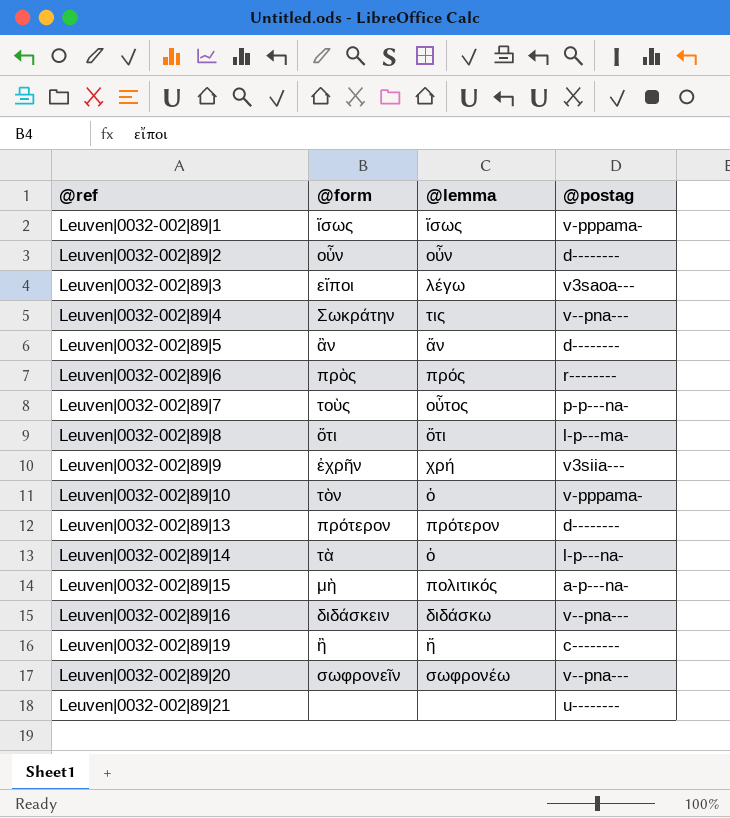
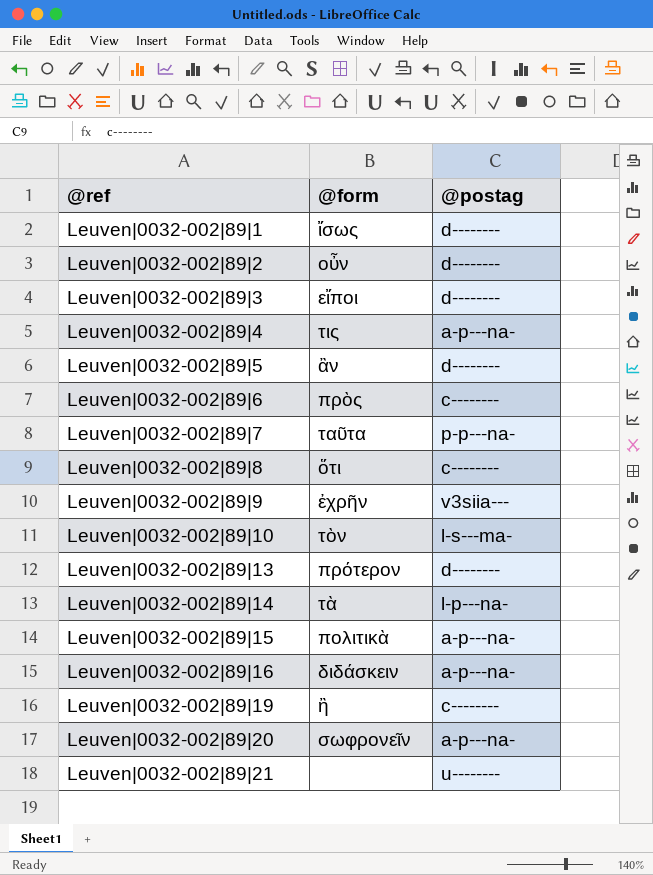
column @lemma | position: 3 -> none
Leuven|0032-002|89|1 | @postag: v-pppama- -> d--------
Leuven|0032-002|89|3 | @postag: v3saoa--- -> d--------
Leuven|0032-002|89|4 | @form: Σωκράτην -> τις
Leuven|0032-002|89|4 | @postag: v--pna--- -> a-p---na-
Leuven|0032-002|89|6 | @postag: r-------- -> c--------
Leuven|0032-002|89|7 | @form: τοὺς -> ταῦτα
Leuven|0032-002|89|8 | @postag: l-p---ma- -> c--------
Leuven|0032-002|89|10 | @postag: v-pppama- -> l-s---ma-
Leuven|0032-002|89|15 | @form: μὴ -> πολιτικὰ
Leuven|0032-002|89|16 | @postag: v--pna--- -> a-p---na-
Leuven|0032-002|89|20 | @postag: v--pna--- -> a-p---na-

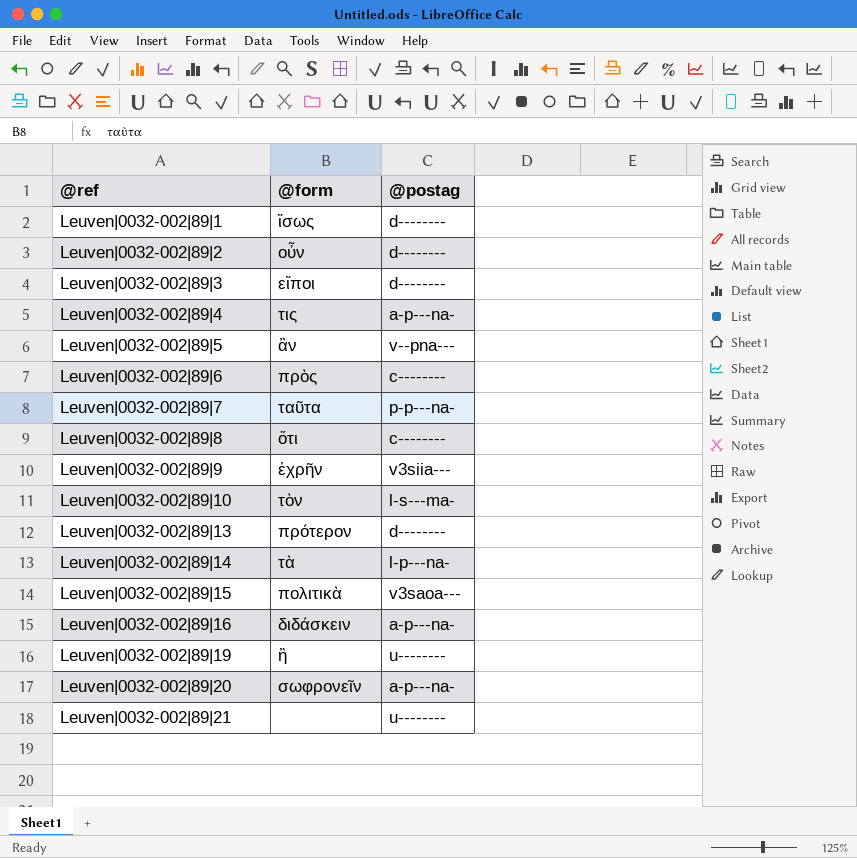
Leuven|0032-002|89|5 | @postag: d-------- -> v--pna---
Leuven|0032-002|89|15 | @postag: a-p---na- -> v3saoa---
Leuven|0032-002|89|19 | @postag: c-------- -> u--------

